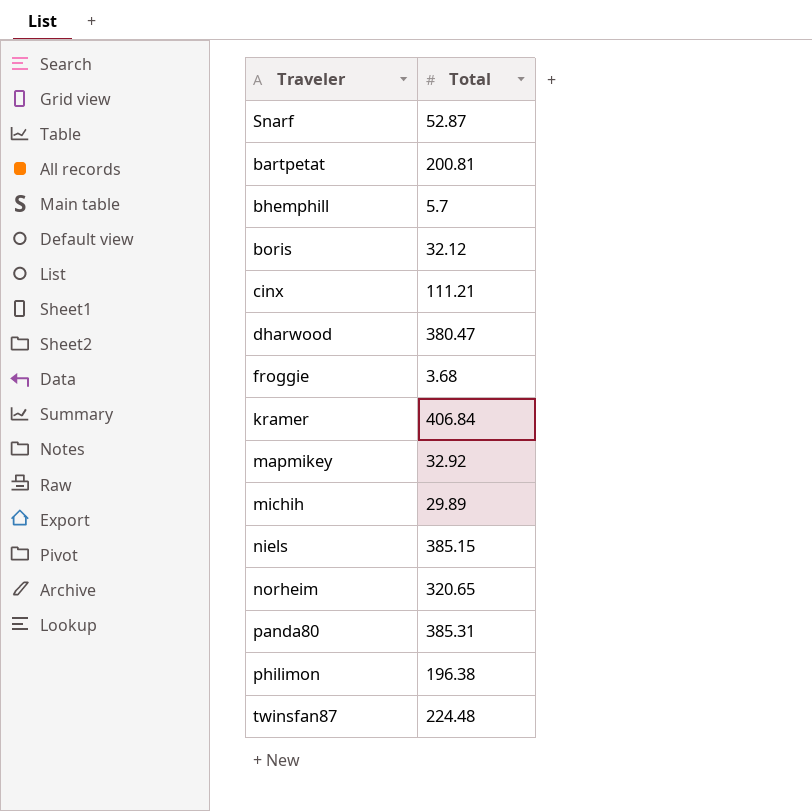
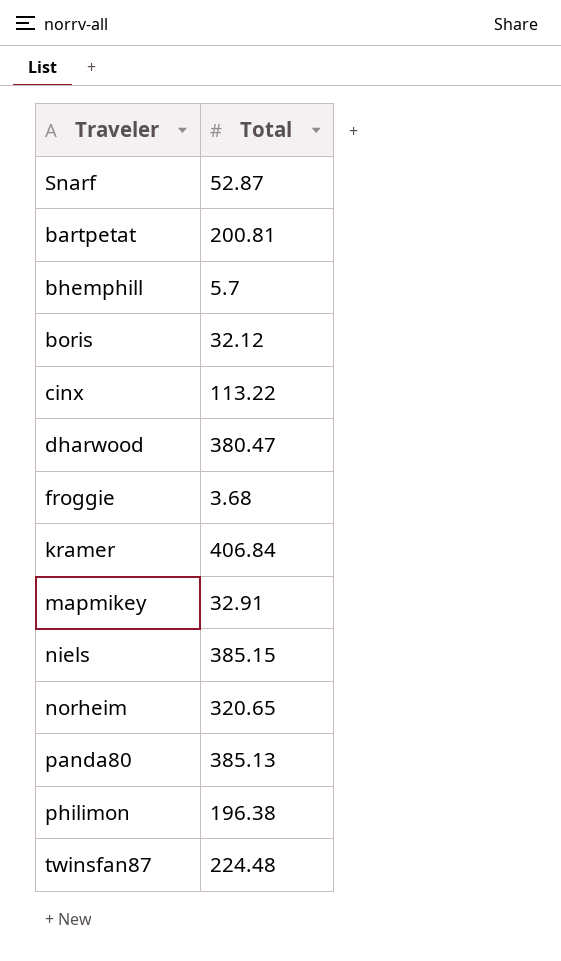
row michih: 29.89 -> none
cinx | Total: 111.21 -> 113.22
mapmikey | Total: 32.92 -> 32.91
panda80 | Total: 385.31 -> 385.13

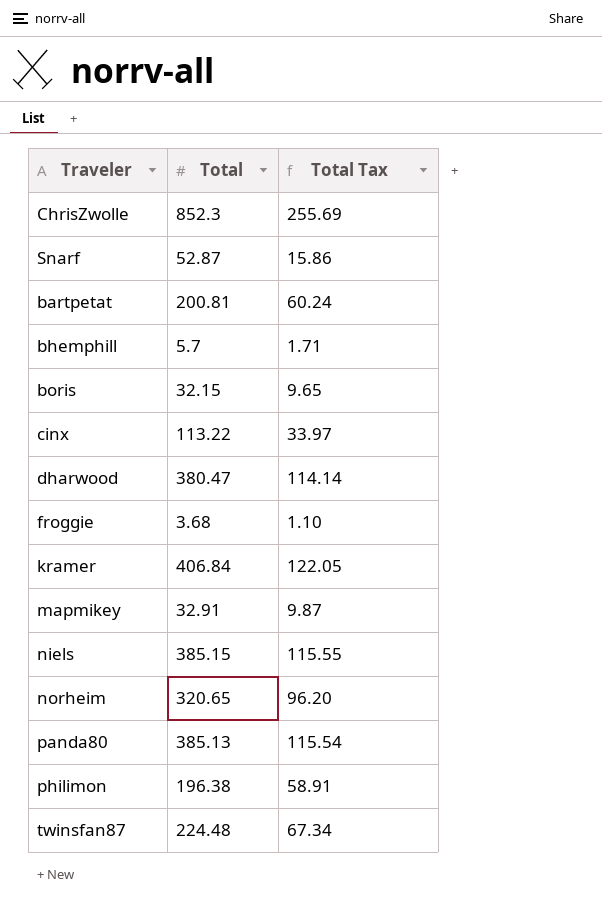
column Total Tax | formula: none -> [Total] * 0.3
row ChrisZwolle: none -> 852.3 | 255.69
boris | Total: 32.12 -> 32.15

